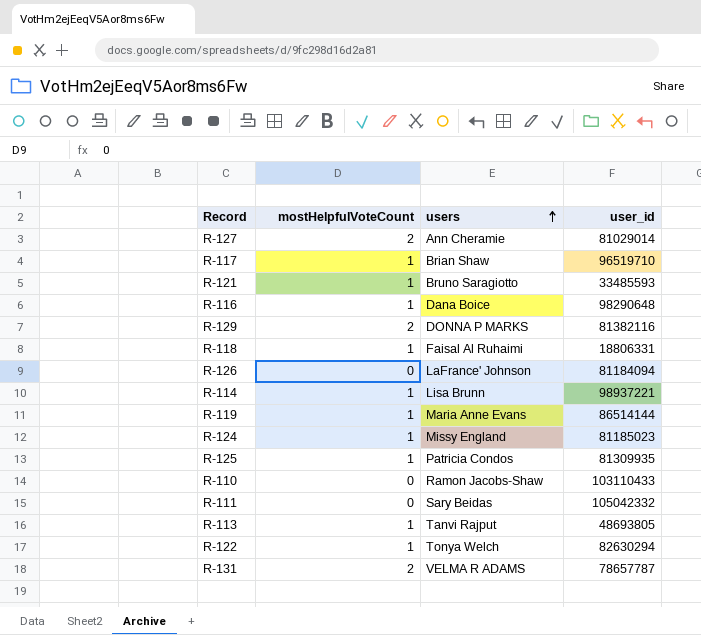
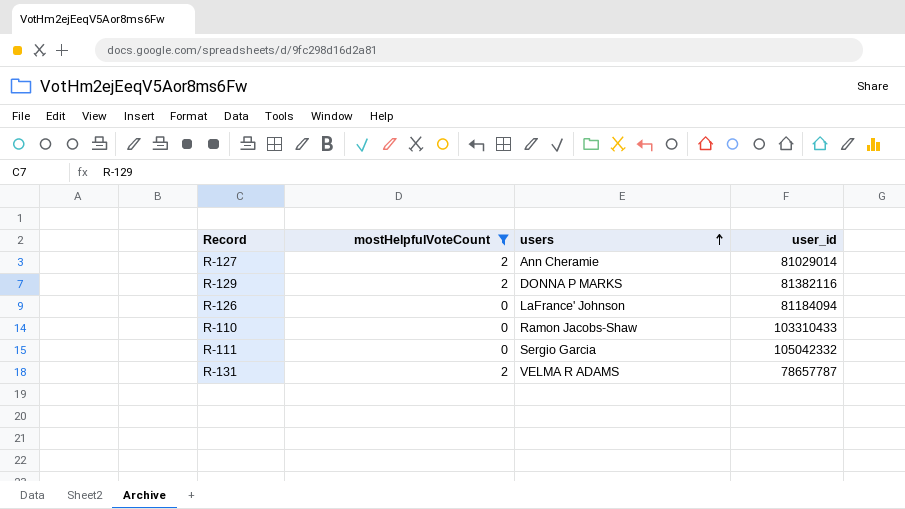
filter: none -> mostHelpfulVoteCount != 1
R-110 | user_id: 103110433 -> 103310433
R-111 | users: Sary Beidas -> Sergio Garcia

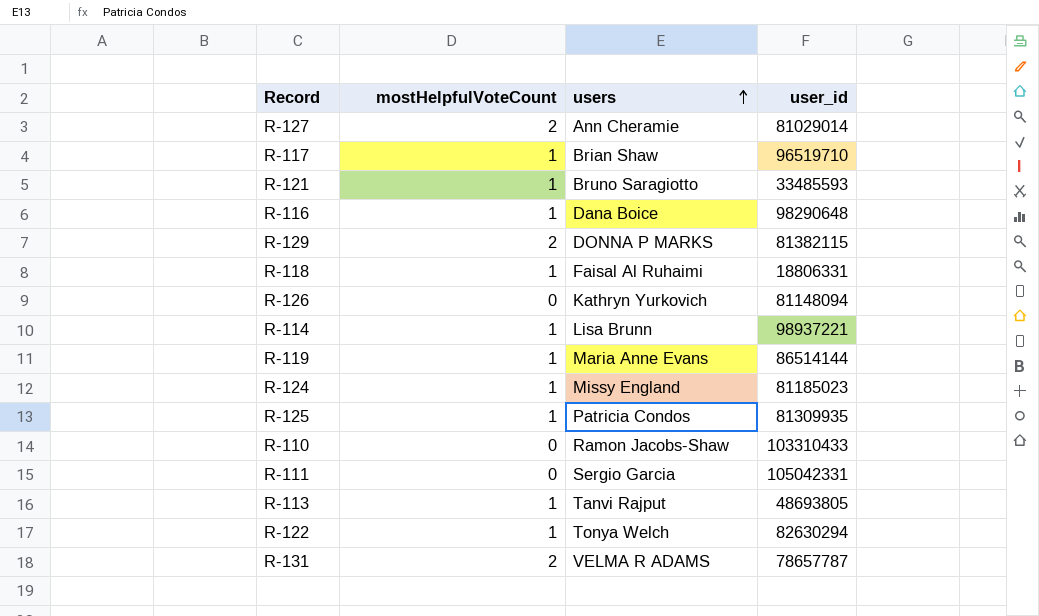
filter: mostHelpfulVoteCount != 1 -> none
R-129 | user_id: 81382116 -> 81382115
R-126 | users: LaFrance' Johnson -> Kathryn Yurkovich
R-126 | user_id: 81184094 -> 81148094
R-111 | user_id: 105042332 -> 105042331

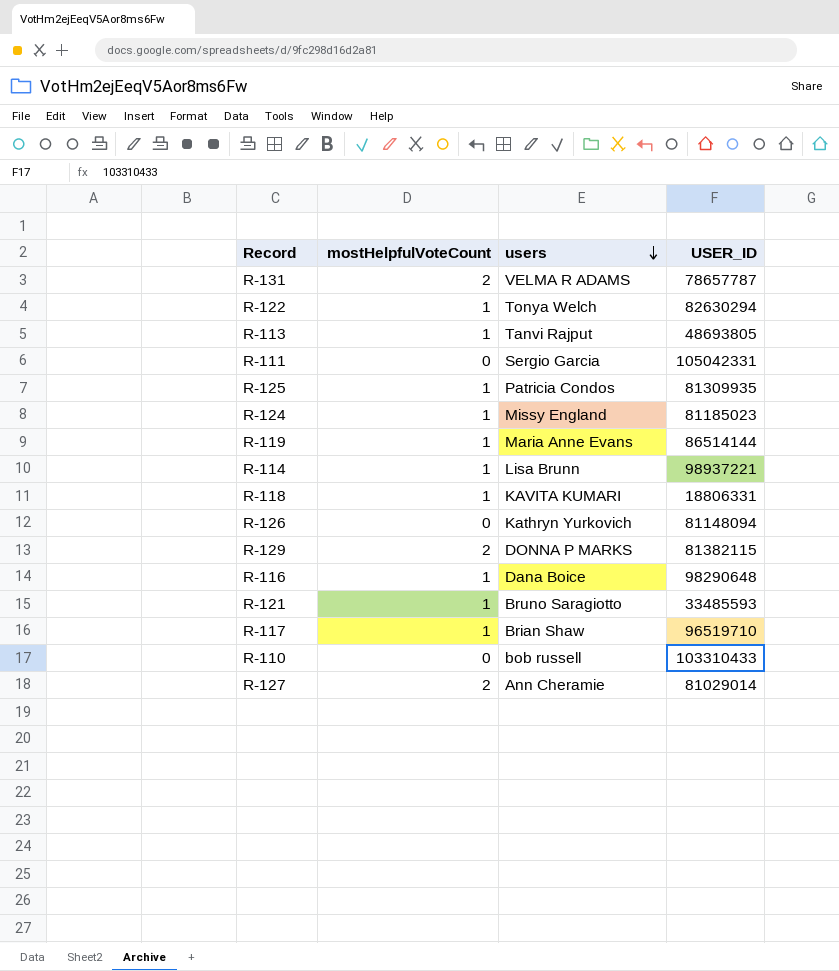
row order: users ascending -> users descending
column name: user_id -> USER_ID
R-118 | users: Faisal Al Ruhaimi -> KAVITA KUMARI
R-110 | users: Ramon Jacobs-Shaw -> bob russell

